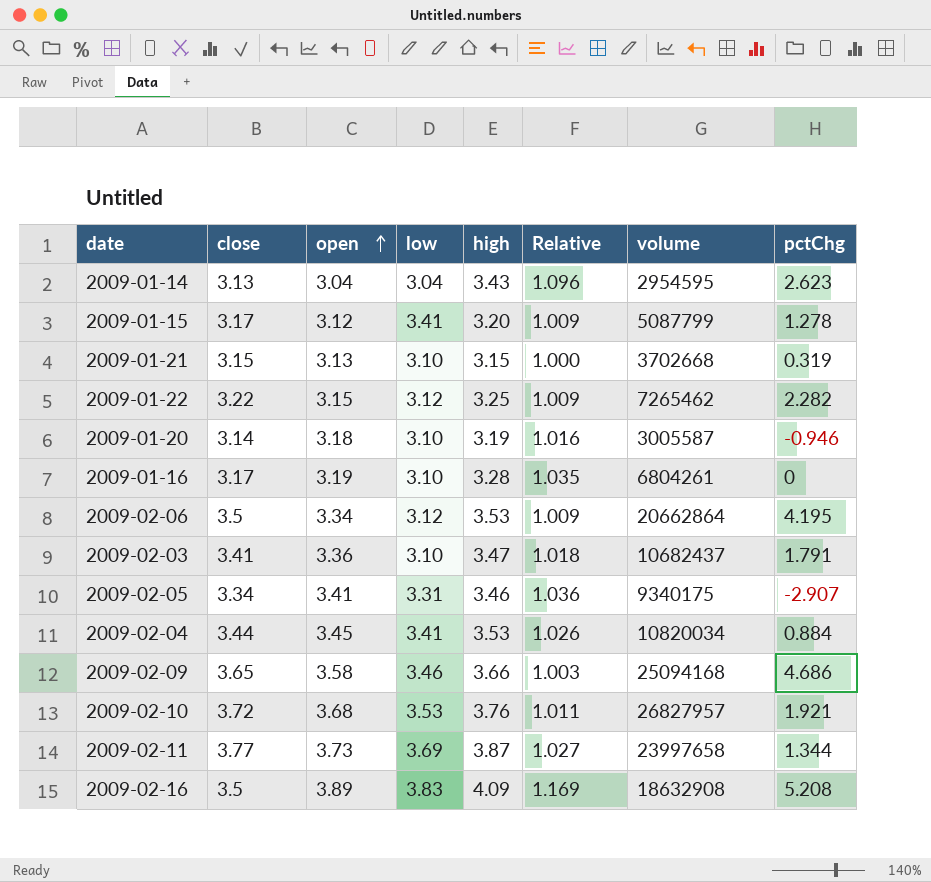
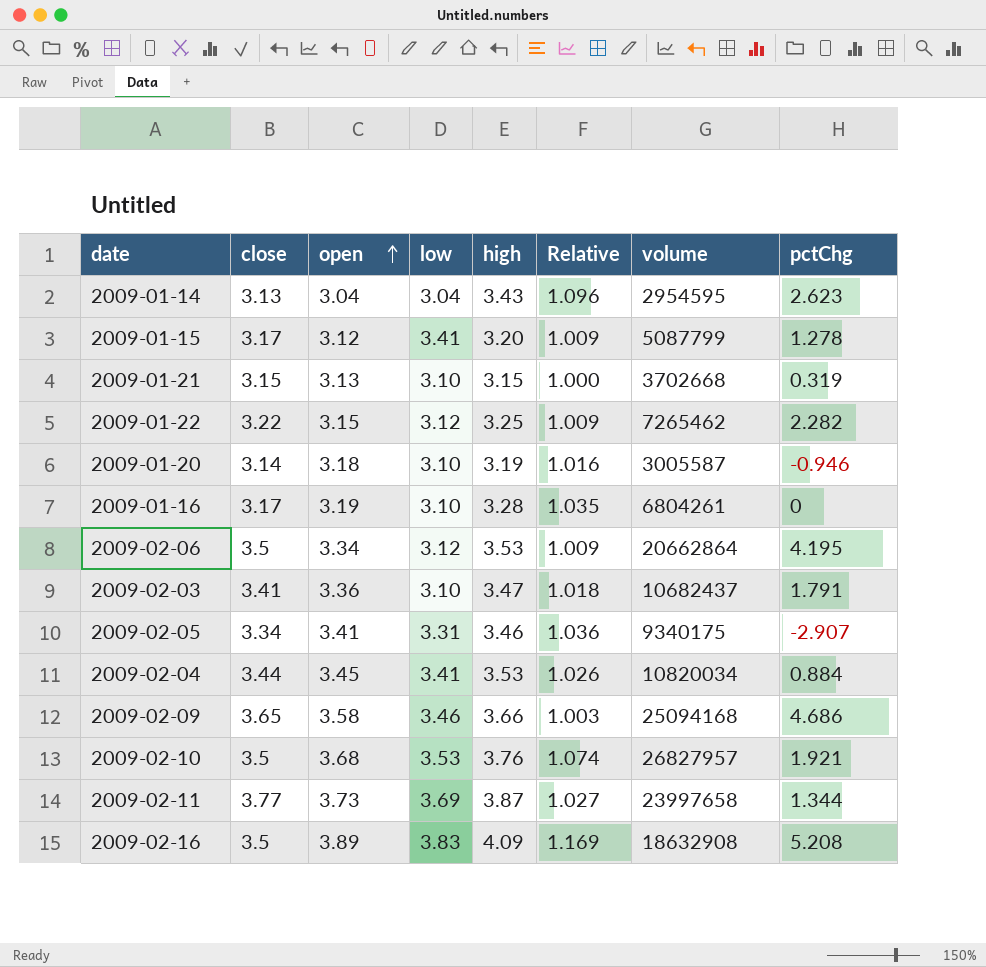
2009-02-10 | close: 3.72 -> 3.5
2009-02-10 | Relative: 1.011 -> 1.074

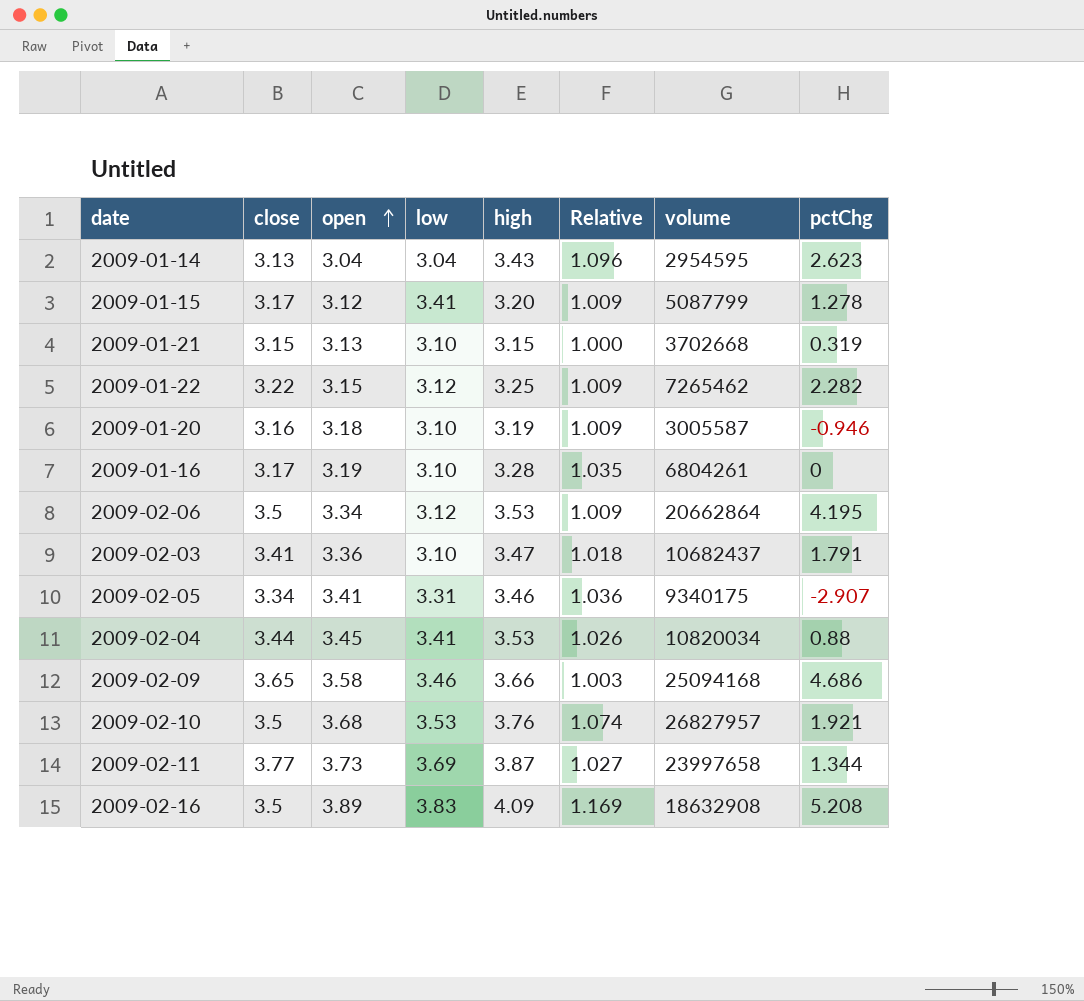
2009-01-20 | close: 3.14 -> 3.16
2009-01-20 | Relative: 1.016 -> 1.009
2009-02-04 | pctChg: 0.884 -> 0.88

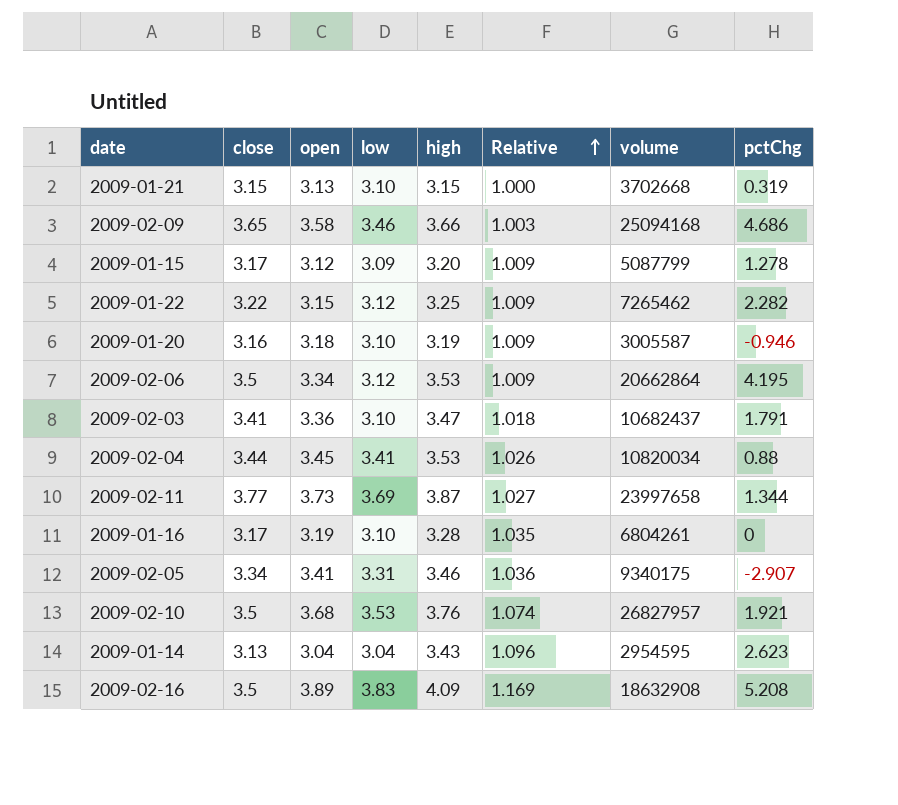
row order: open ascending -> Relative ascending
2009-01-15 | low: 3.41 -> 3.09

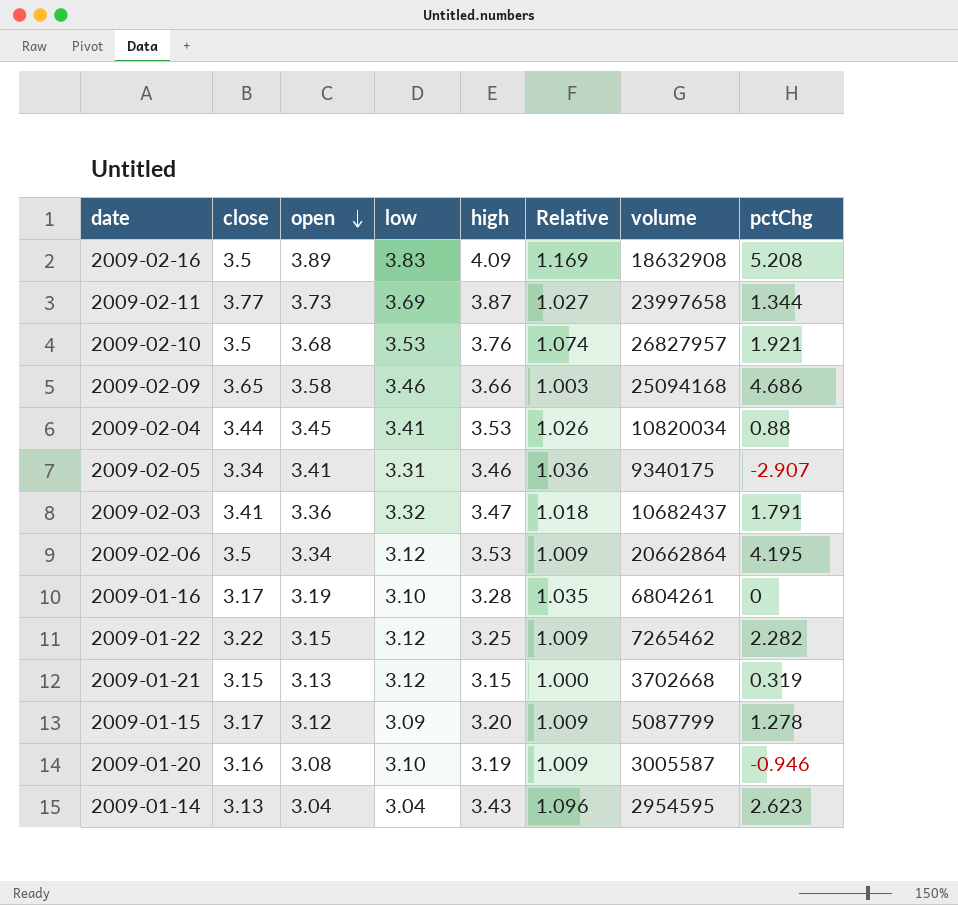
row order: Relative ascending -> open descending
2009-02-03 | low: 3.10 -> 3.32
2009-01-21 | low: 3.10 -> 3.12
2009-01-20 | open: 3.18 -> 3.08

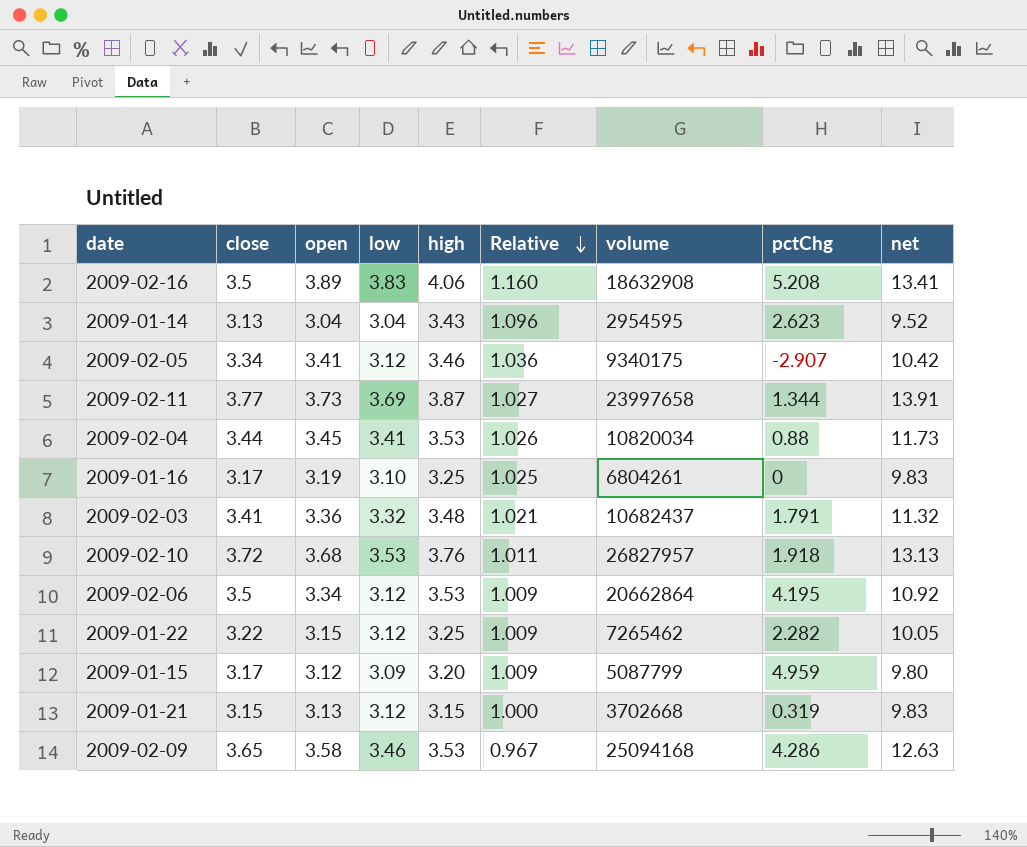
row order: open descending -> Relative descending
column net | formula: none -> [close] * [low]
row 2009-01-20: 3.16 | 3.08 | 3.10 | 3.19 | 1.009 | 3005587 | -0.946 -> none
2009-02-16 | high: 4.09 -> 4.06
2009-02-16 | Relative: 1.169 -> 1.160
2009-02-05 | low: 3.31 -> 3.12
2009-01-16 | high: 3.28 -> 3.25
2009-01-16 | Relative: 1.035 -> 1.025
2009-02-03 | high: 3.47 -> 3.48
2009-02-03 | Relative: 1.018 -> 1.021
2009-02-10 | close: 3.5 -> 3.72
2009-02-10 | Relative: 1.074 -> 1.011
2009-02-10 | pctChg: 1.921 -> 1.918
2009-01-15 | pctChg: 1.278 -> 4.959
2009-02-09 | high: 3.66 -> 3.53
2009-02-09 | Relative: 1.003 -> 0.967
2009-02-09 | pctChg: 4.686 -> 4.286

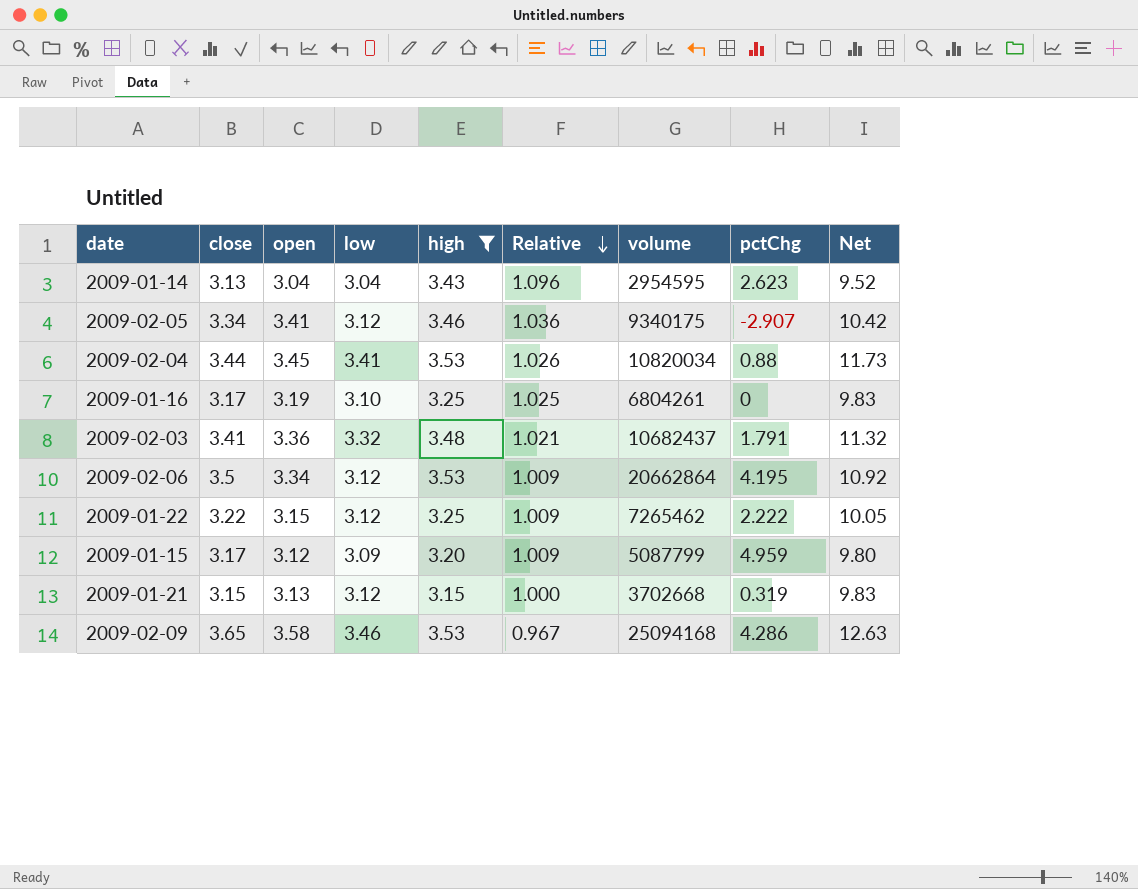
filter: none -> high <= 3.53
column name: net -> Net
2009-01-22 | pctChg: 2.282 -> 2.222

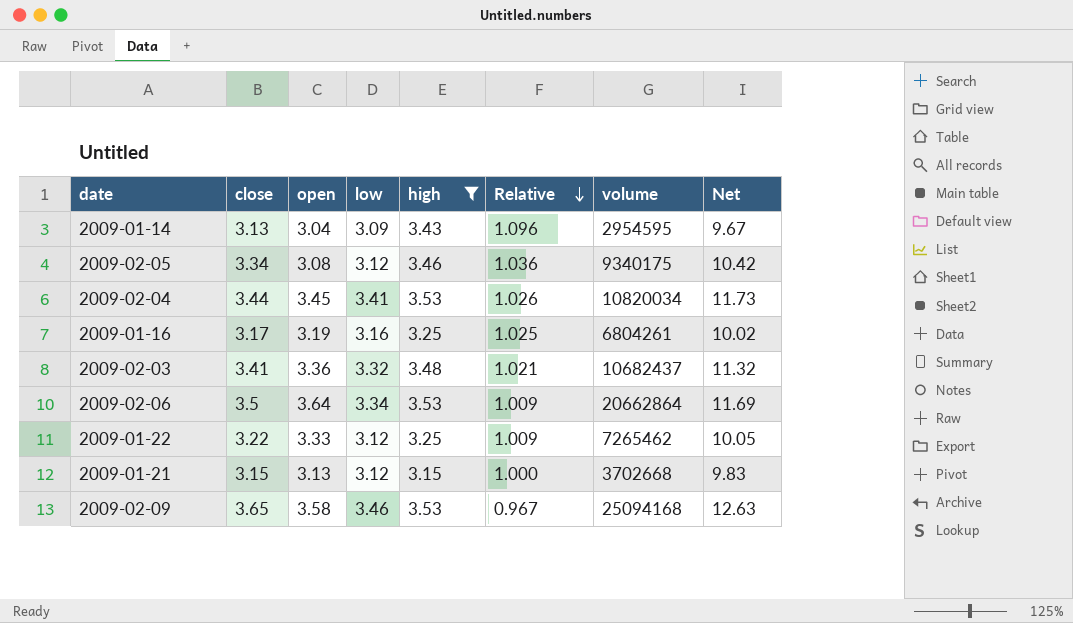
column pctChg | position: 8 -> none
row 2009-01-15: 3.17 | 3.12 | 3.09 | 3.20 | 1.009 | 5087799 | 4.959 | 9.80 -> none
2009-01-14 | low: 3.04 -> 3.09
2009-01-14 | Net: 9.52 -> 9.67
2009-02-05 | open: 3.41 -> 3.08
2009-01-16 | low: 3.10 -> 3.16
2009-01-16 | Net: 9.83 -> 10.02
2009-02-06 | open: 3.34 -> 3.64
2009-02-06 | low: 3.12 -> 3.34
2009-02-06 | Net: 10.92 -> 11.69
2009-01-22 | open: 3.15 -> 3.33

